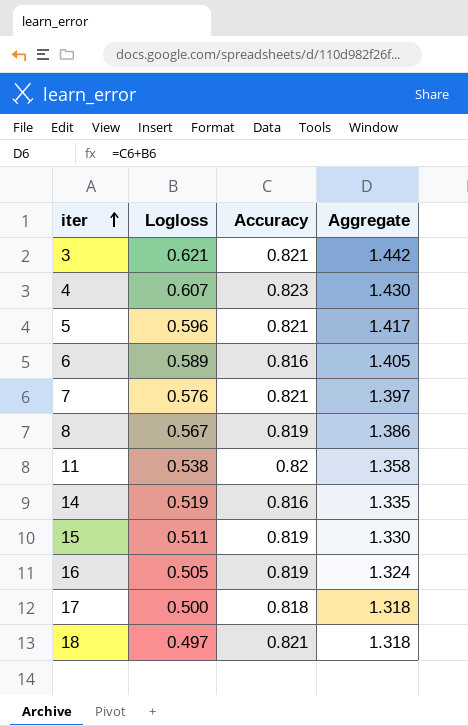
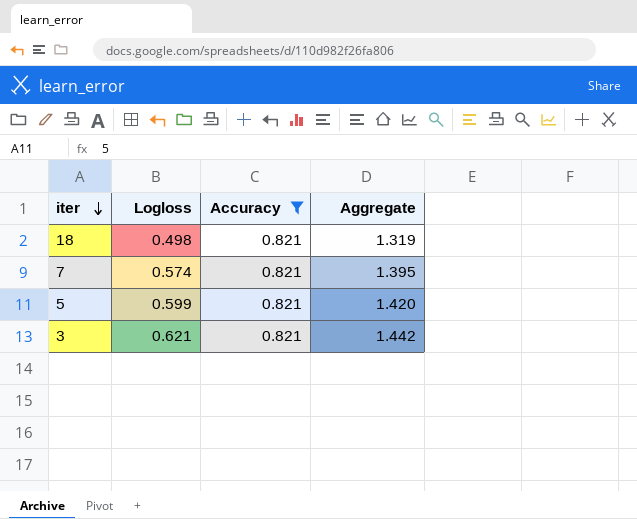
filter: none -> Accuracy = 0.821
row order: iter ascending -> iter descending
18 | Logloss: 0.497 -> 0.498
18 | Aggregate: 1.318 -> 1.319
7 | Logloss: 0.576 -> 0.574
7 | Aggregate: 1.397 -> 1.395
5 | Logloss: 0.596 -> 0.599
5 | Aggregate: 1.417 -> 1.420

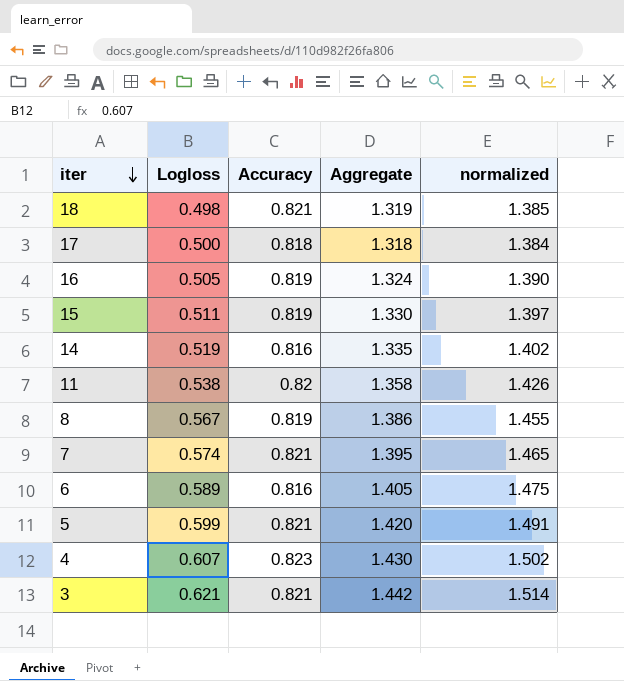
filter: Accuracy = 0.821 -> none
column normalized | formula: none -> [Aggregate] * 1.05

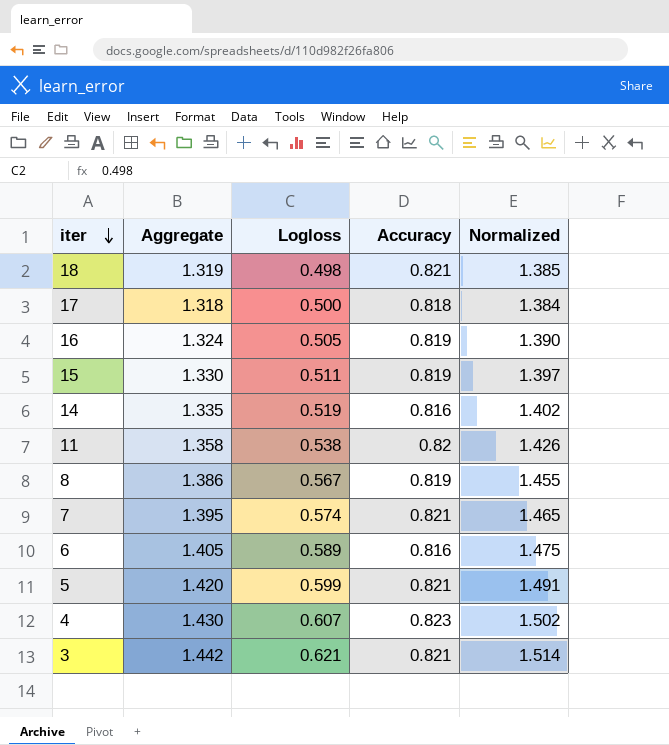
column Aggregate | position: 4 -> 2
column name: normalized -> Normalized

